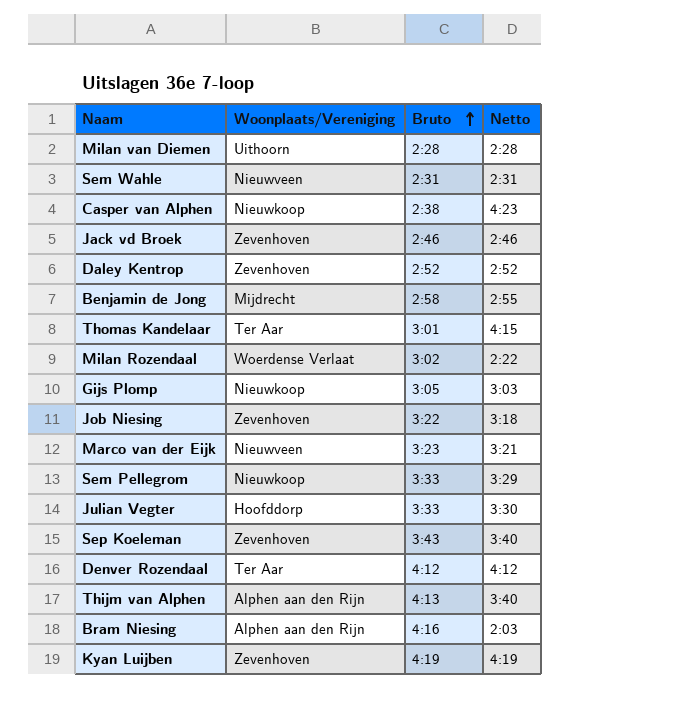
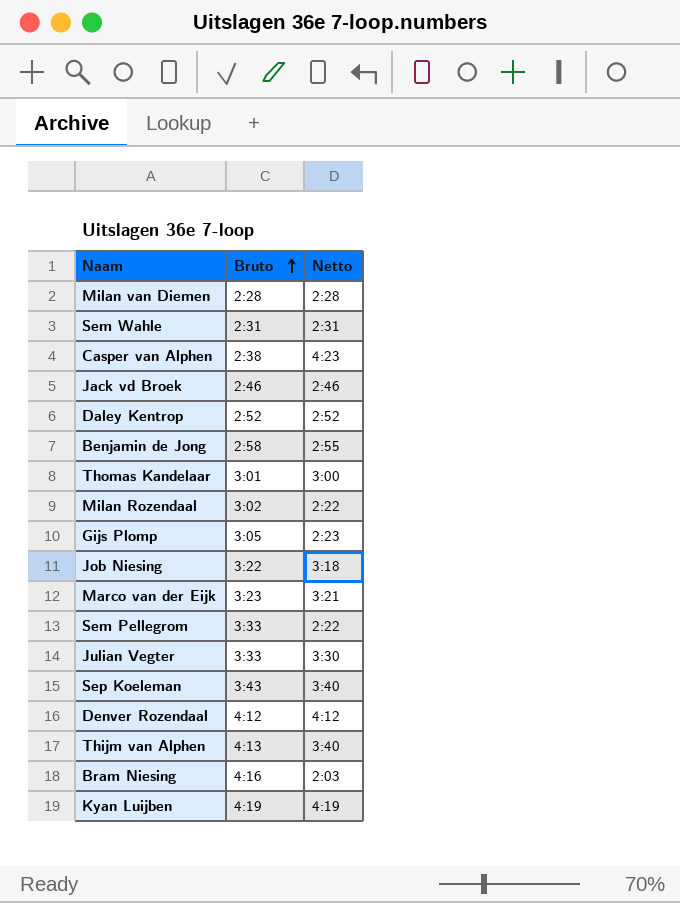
column Woonplaats/Vereniging | position: 2 -> none
Thomas Kandelaar | Netto: 4:15 -> 3:00
Gijs Plomp | Netto: 3:03 -> 2:23
Sem Pellegrom | Netto: 3:29 -> 2:22

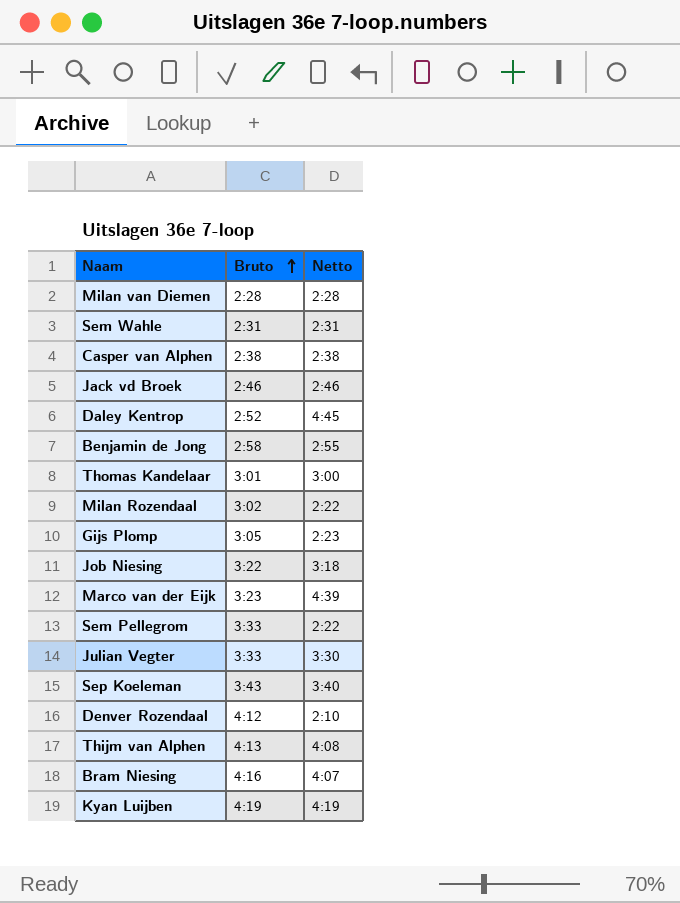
Casper van Alphen | Netto: 4:23 -> 2:38
Daley Kentrop | Netto: 2:52 -> 4:45
Marco van der Eijk | Netto: 3:21 -> 4:39
Denver Rozendaal | Netto: 4:12 -> 2:10
Thijm van Alphen | Netto: 3:40 -> 4:08
Bram Niesing | Netto: 2:03 -> 4:07

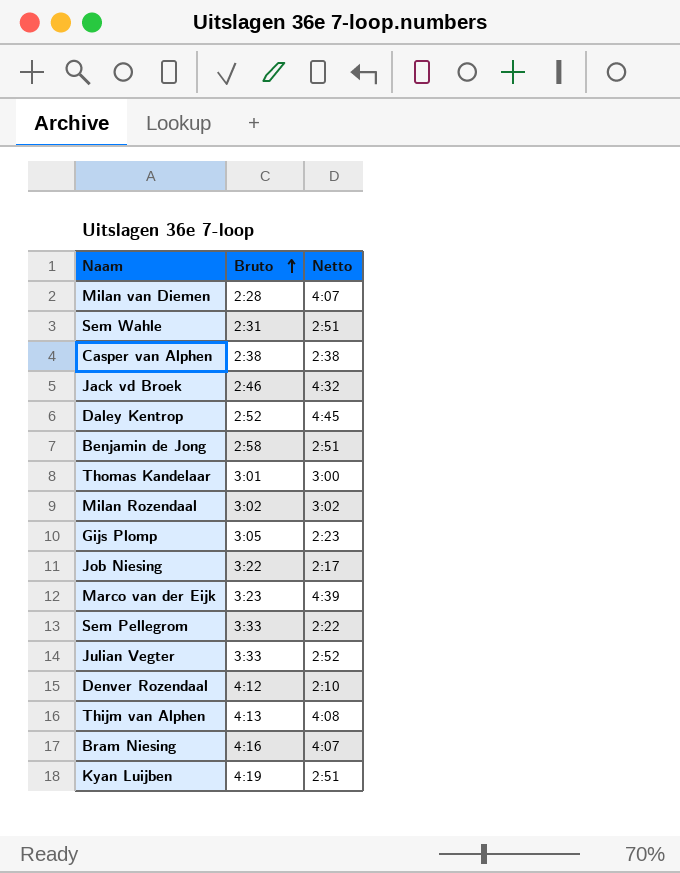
row Sep Koeleman: 3:43 | 3:40 -> none
Milan van Diemen | Netto: 2:28 -> 4:07
Sem Wahle | Netto: 2:31 -> 2:51
Jack vd Broek | Netto: 2:46 -> 4:32
Benjamin de Jong | Netto: 2:55 -> 2:51
Milan Rozendaal | Netto: 2:22 -> 3:02
Job Niesing | Netto: 3:18 -> 2:17
Julian Vegter | Netto: 3:30 -> 2:52
Kyan Luijben | Netto: 4:19 -> 2:51

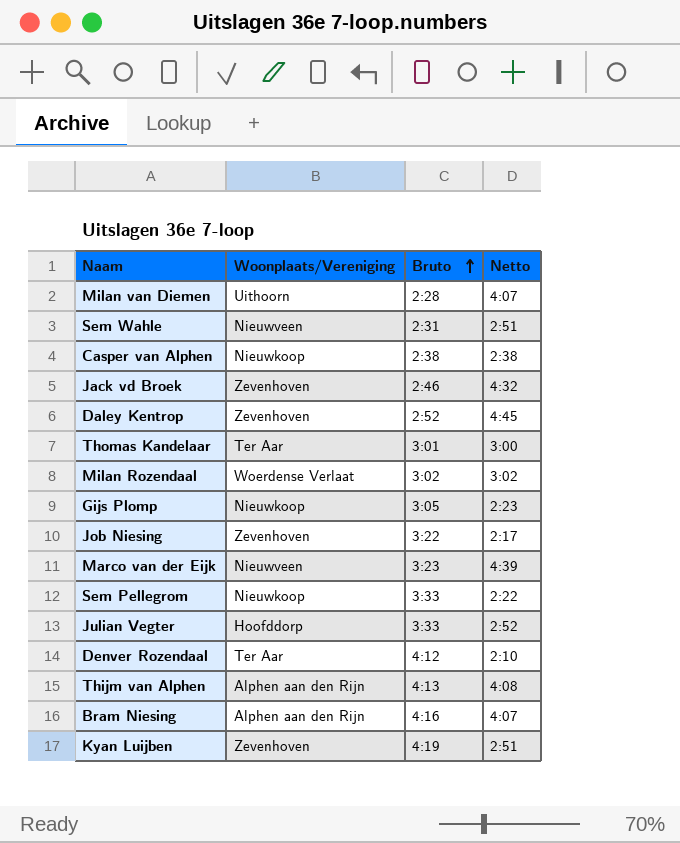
column Woonplaats/Vereniging | position: none -> 2
row Benjamin de Jong: 2:58 | 2:51 -> none

